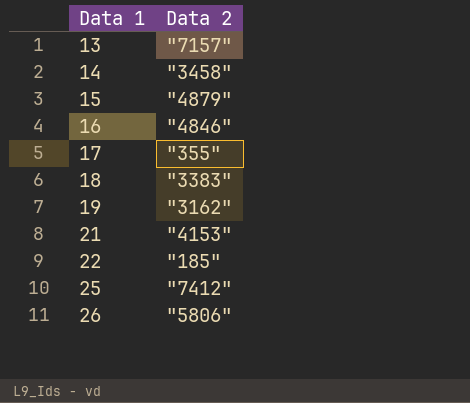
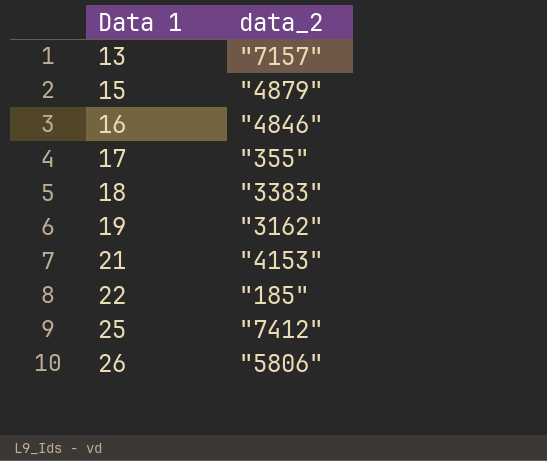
column name: Data 2 -> data_2
row 14: "3458" -> none

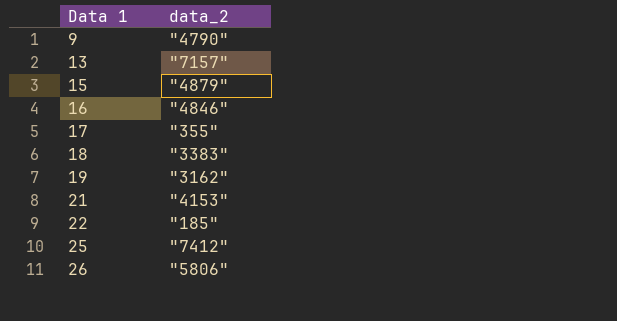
row 9: none -> "4790"

